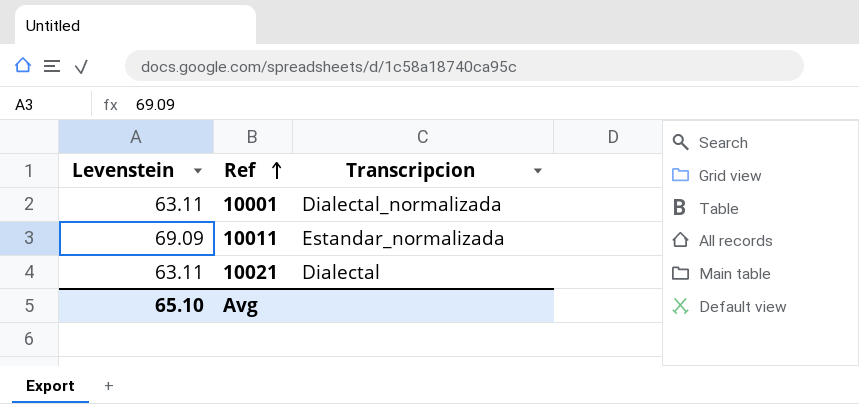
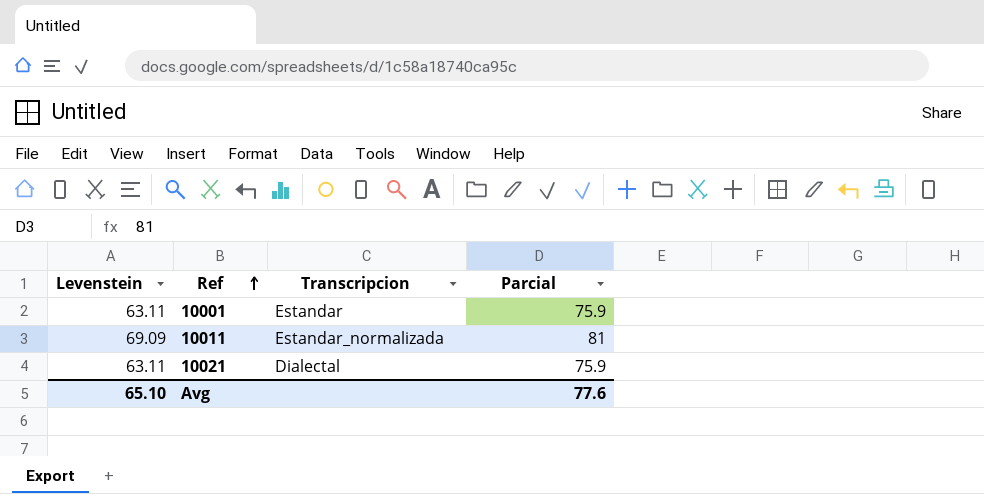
column Parcial | position: none -> 4
10001 | Transcripcion: Dialectal_normalizada -> Estandar

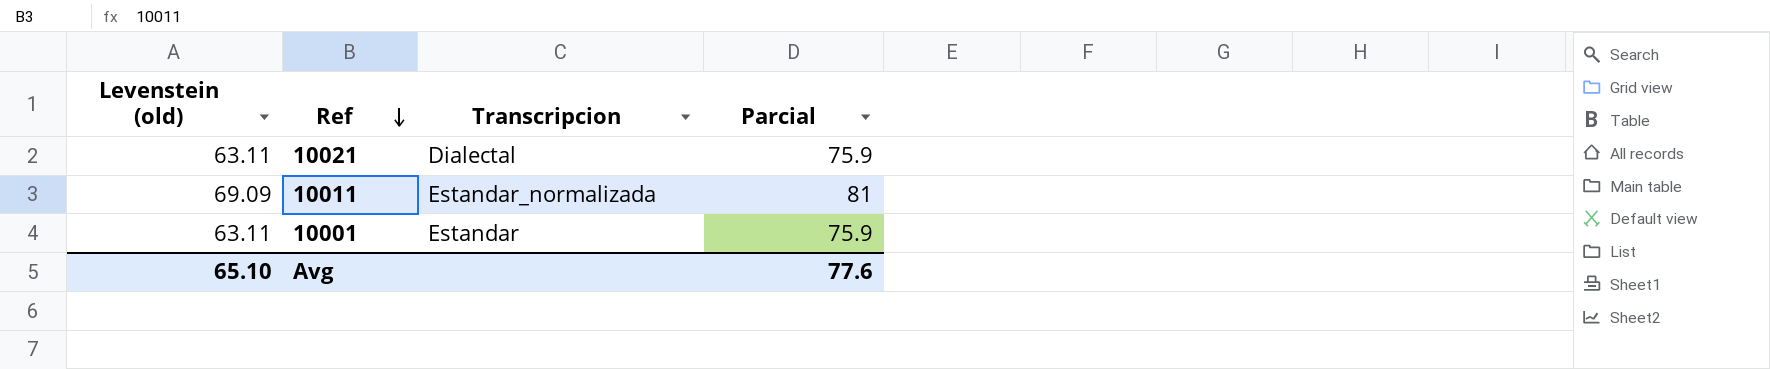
row order: Ref ascending -> Ref descending
column name: Levenstein -> Levenstein (old)

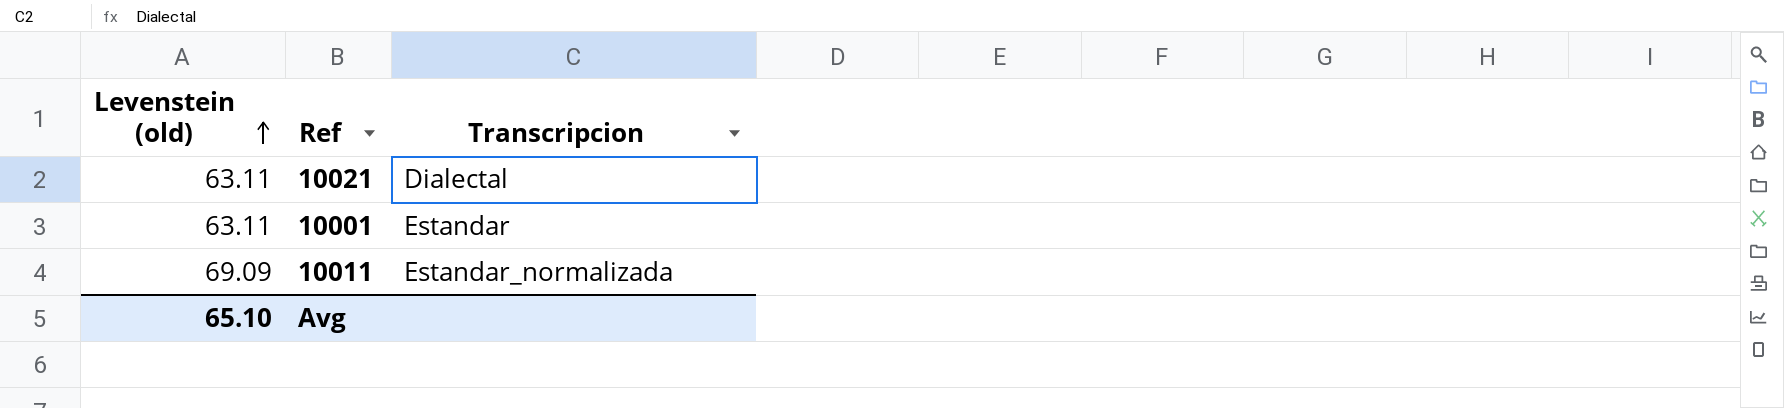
row order: Ref descending -> Levenstein (old) ascending
column Parcial | position: 4 -> none

